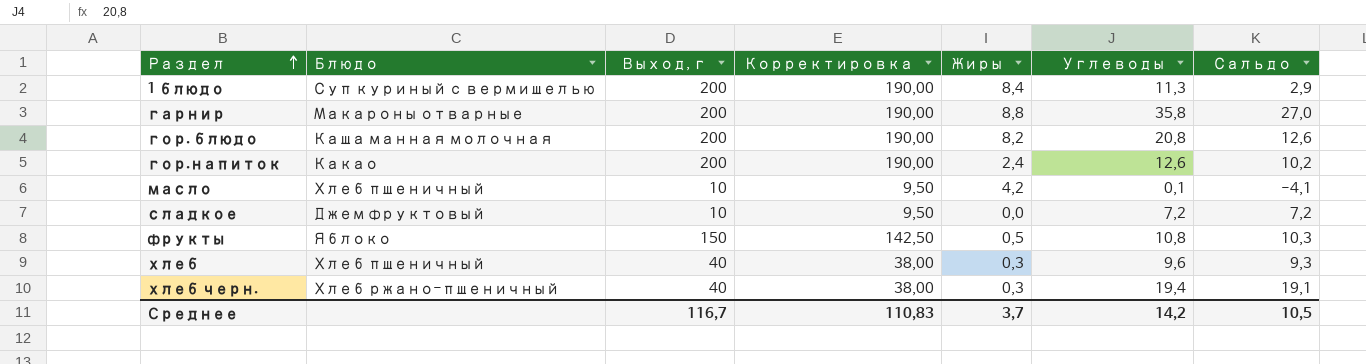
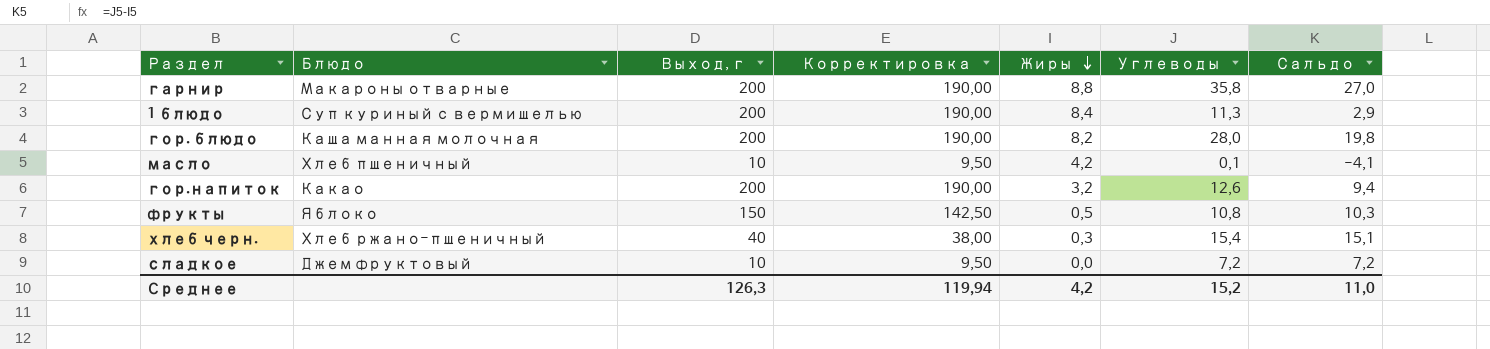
row order: Раздел ascending -> Жиры descending
row хлеб: Хлеб пшеничный | 40 | 38,00 | 0,3 | 9,6 | 9,3 -> none
гор. блюдо | Углеводы: 20,8 -> 28,0
гор. блюдо | Сальдо: 12,6 -> 19,8
гор.напиток | Жиры: 2,4 -> 3,2
гор.напиток | Сальдо: 10,2 -> 9,4
хлеб черн. | Углеводы: 19,4 -> 15,4
хлеб черн. | Сальдо: 19,1 -> 15,1
Среднее | Выход, г: 116,7 -> 126,3
Среднее | Корректировка: 110,83 -> 119,94
Среднее | Жиры: 3,7 -> 4,2
Среднее | Углеводы: 14,2 -> 15,2
Среднее | Сальдо: 10,5 -> 11,0

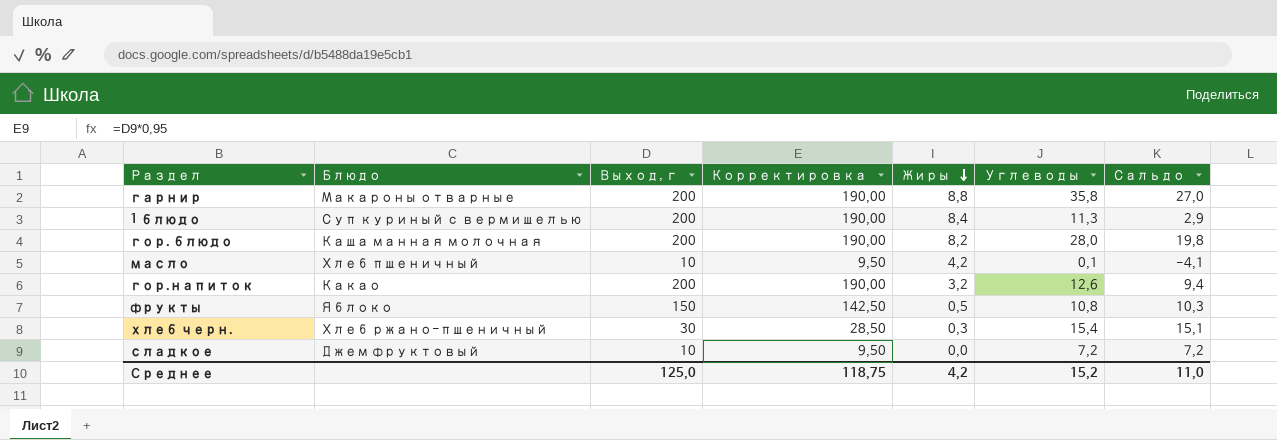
хлеб черн. | Выход, г: 40 -> 30
хлеб черн. | Корректировка: 38,00 -> 28,50
Среднее | Выход, г: 126,3 -> 125,0
Среднее | Корректировка: 119,94 -> 118,75

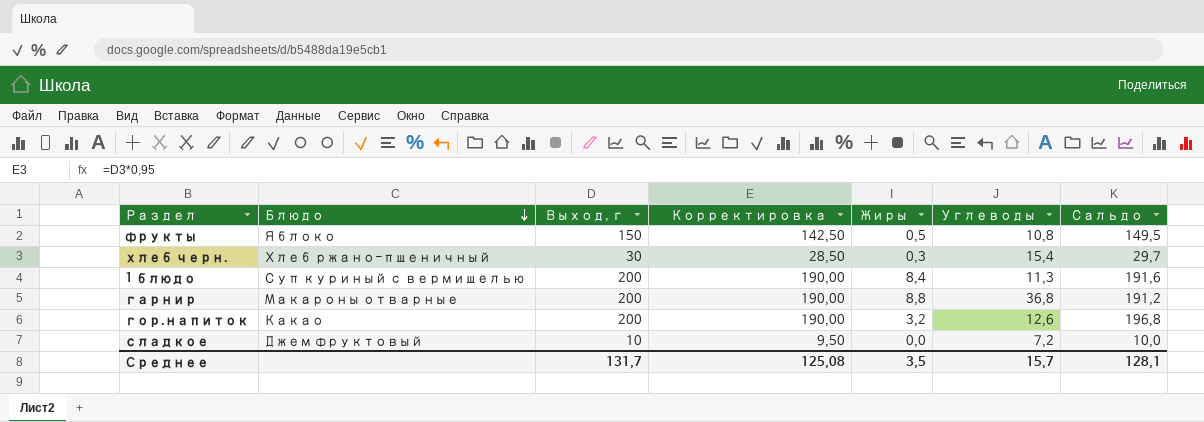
row order: Жиры descending -> Блюдо descending
column Сальдо | formula: [Углеводы] - [Жиры] -> [Выход, г] - [Жиры]
row гор. блюдо: Каша манная молочная | 200 | 190,00 | 8,2 | 28,0 | 19,8 -> none
row масло: Хлеб пшеничный | 10 | 9,50 | 4,2 | 0,1 | -4,1 -> none
гарнир | Углеводы: 35,8 -> 36,8
Среднее | Выход, г: 125,0 -> 131,7
Среднее | Корректировка: 118,75 -> 125,08
Среднее | Жиры: 4,2 -> 3,5
Среднее | Углеводы: 15,2 -> 15,7
Среднее | Сальдо: 11,0 -> 128,1

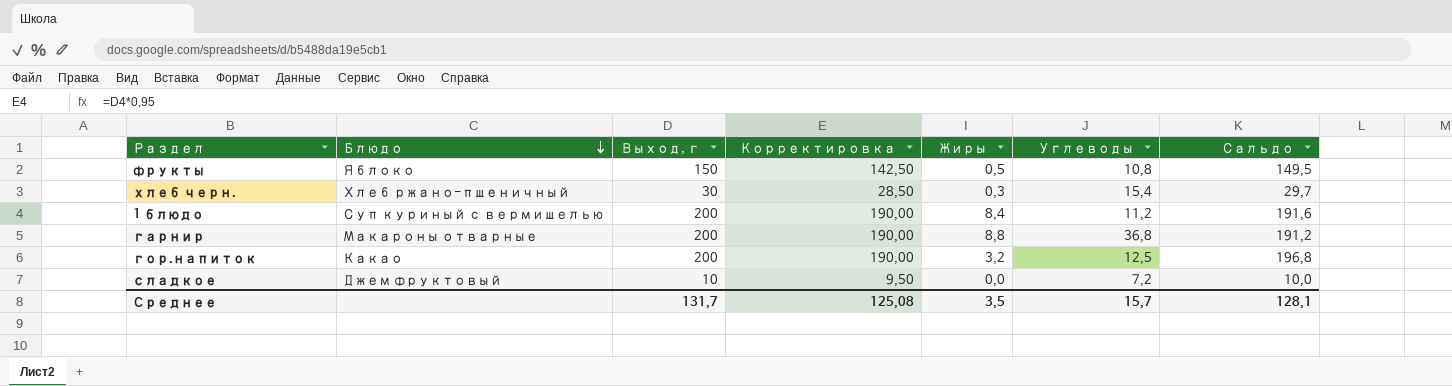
1 блюдо | Углеводы: 11,3 -> 11,2
гор.напиток | Углеводы: 12,6 -> 12,5

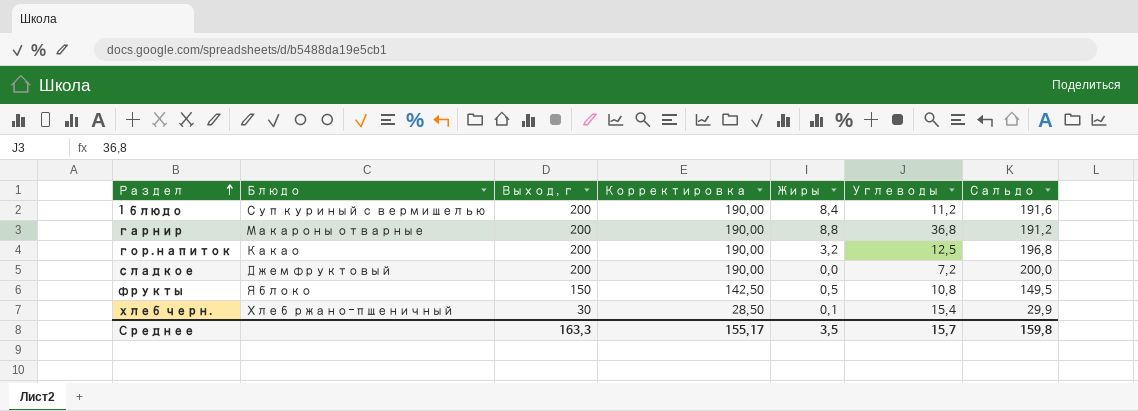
row order: Блюдо descending -> Раздел ascending
сладкое | Выход, г: 10 -> 200
сладкое | Корректировка: 9,50 -> 190,00
сладкое | Сальдо: 10,0 -> 200,0
хлеб черн. | Жиры: 0,3 -> 0,1
хлеб черн. | Сальдо: 29,7 -> 29,9
Среднее | Выход, г: 131,7 -> 163,3
Среднее | Корректировка: 125,08 -> 155,17
Среднее | Сальдо: 128,1 -> 159,8

